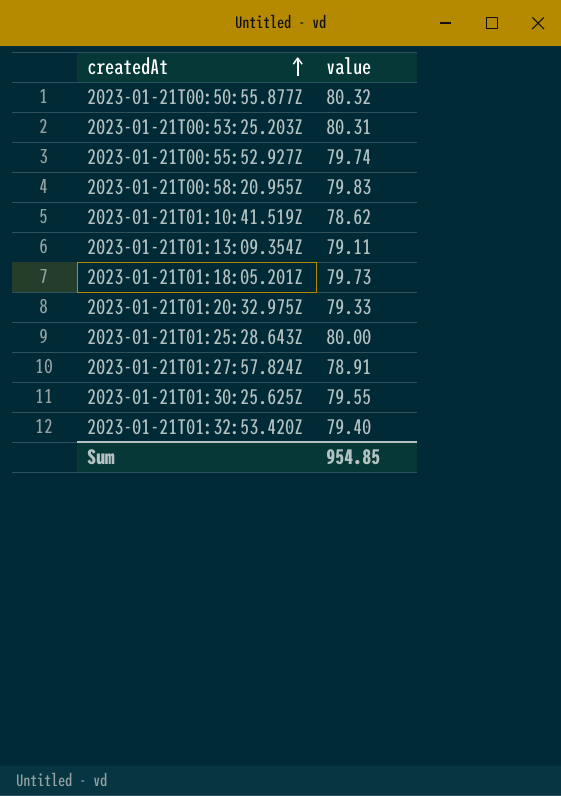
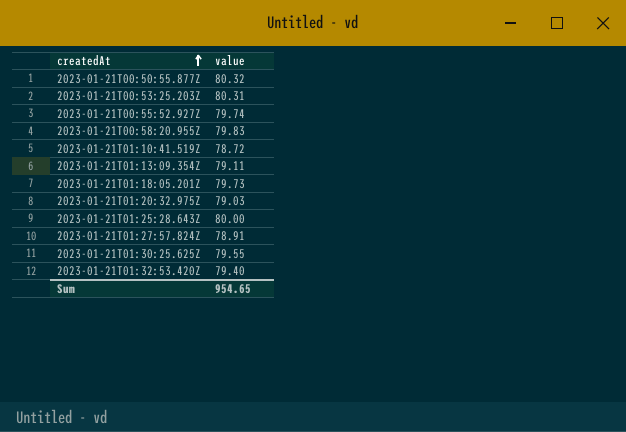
2023-01-21T01:10:41.519Z | value: 78.62 -> 78.72
2023-01-21T01:20:32.975Z | value: 79.33 -> 79.03
Sum | value: 954.85 -> 954.65

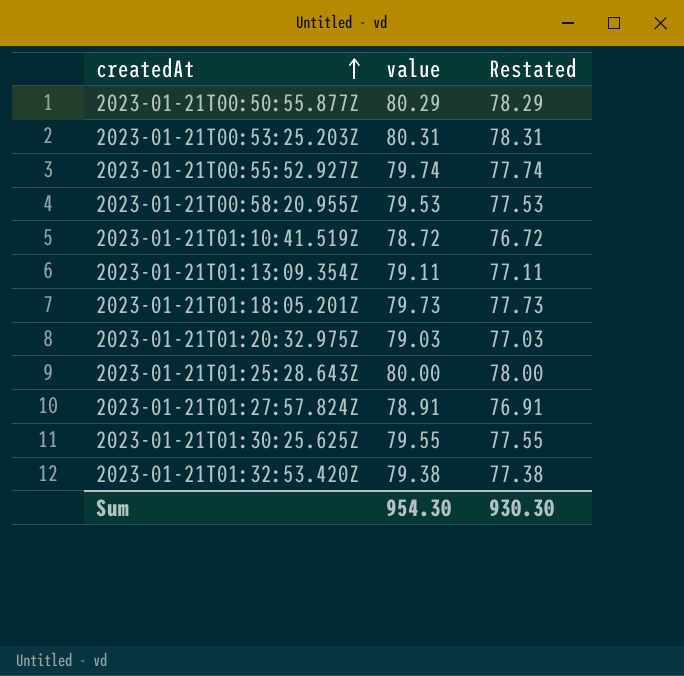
column Restated | formula: none -> [value] - 2
2023-01-21T00:50:55.877Z | value: 80.32 -> 80.29
2023-01-21T00:58:20.955Z | value: 79.83 -> 79.53
2023-01-21T01:32:53.420Z | value: 79.40 -> 79.38
Sum | value: 954.65 -> 954.30

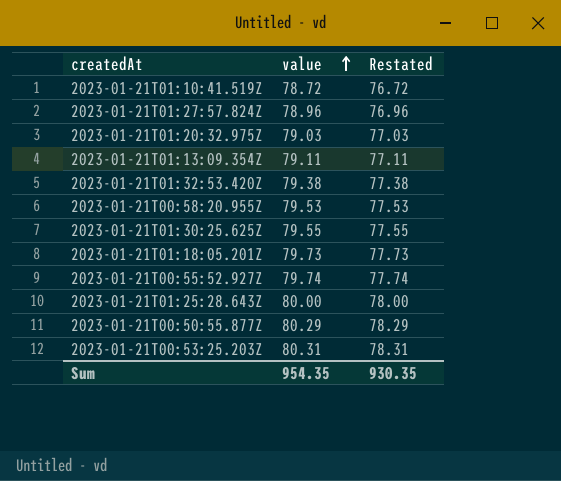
row order: createdAt ascending -> value ascending
2023-01-21T01:27:57.824Z | value: 78.91 -> 78.96
2023-01-21T01:27:57.824Z | Restated: 76.91 -> 76.96
Sum | value: 954.30 -> 954.35
Sum | Restated: 930.30 -> 930.35

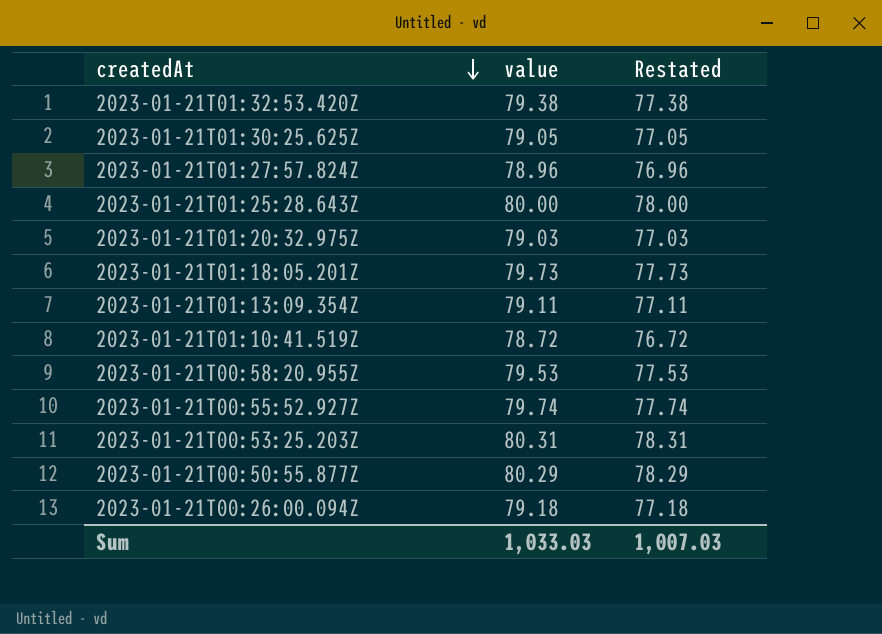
row order: value ascending -> createdAt descending
2023-01-21T01:30:25.625Z | value: 79.55 -> 79.05
2023-01-21T01:30:25.625Z | Restated: 77.55 -> 77.05
row 2023-01-21T00:26:00.094Z: none -> 79.18 | 77.18
Sum | value: 954.35 -> 1,033.03
Sum | Restated: 930.35 -> 1,007.03

